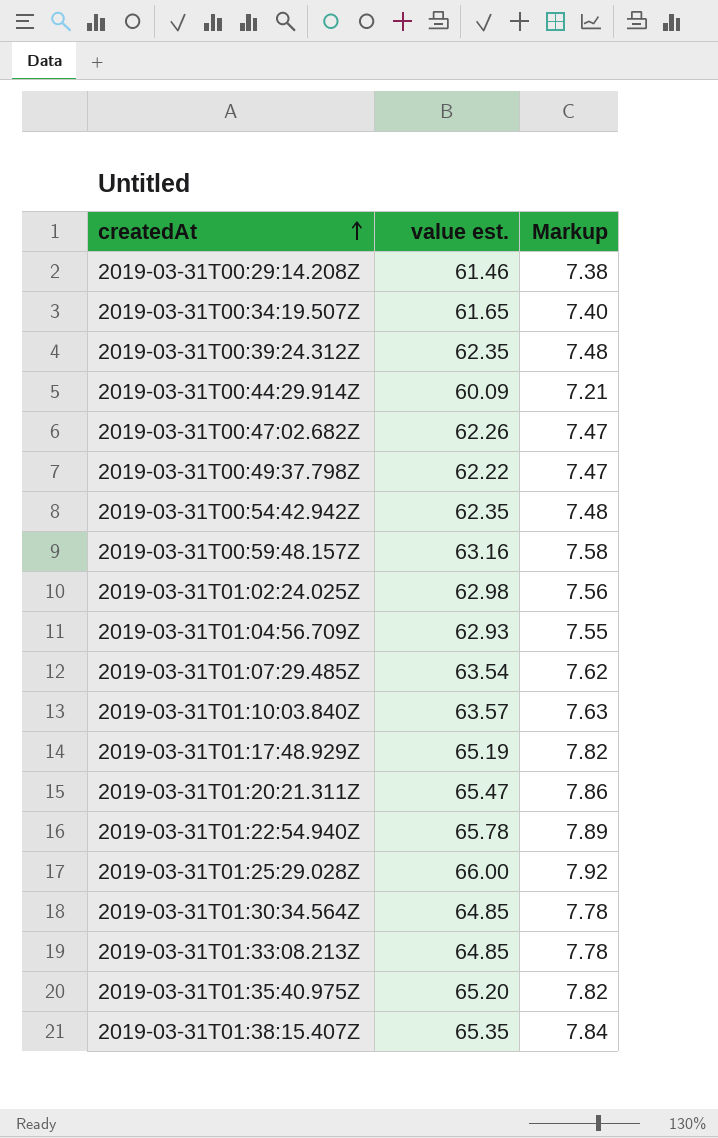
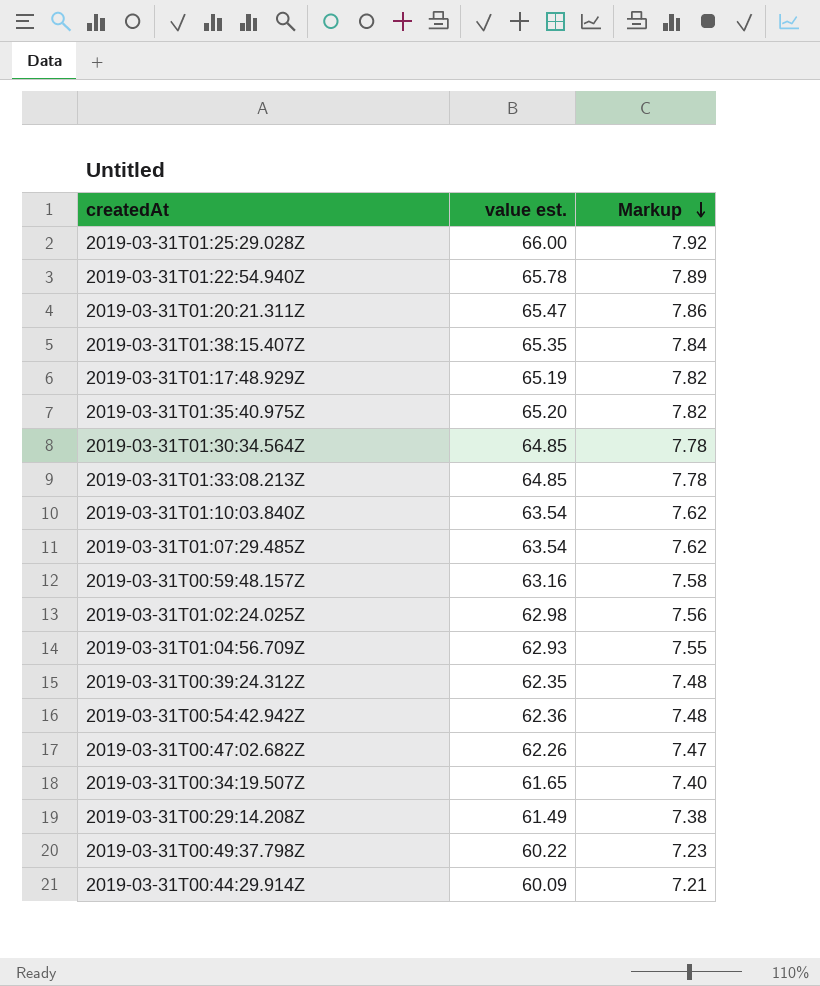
row order: createdAt ascending -> Markup descending
2019-03-31T01:10:03.840Z | value est.: 63.57 -> 63.54
2019-03-31T01:10:03.840Z | Markup: 7.63 -> 7.62
2019-03-31T00:54:42.942Z | value est.: 62.35 -> 62.36
2019-03-31T00:29:14.208Z | value est.: 61.46 -> 61.49
2019-03-31T00:49:37.798Z | value est.: 62.22 -> 60.22
2019-03-31T00:49:37.798Z | Markup: 7.47 -> 7.23

